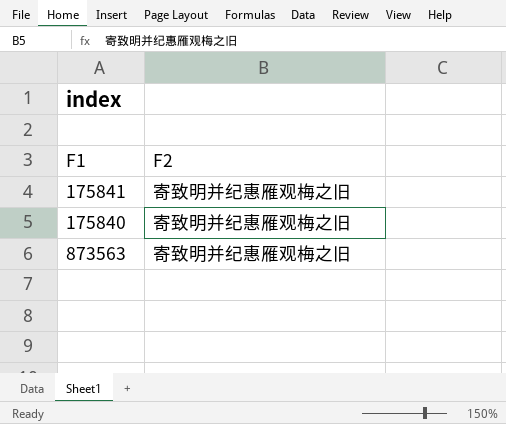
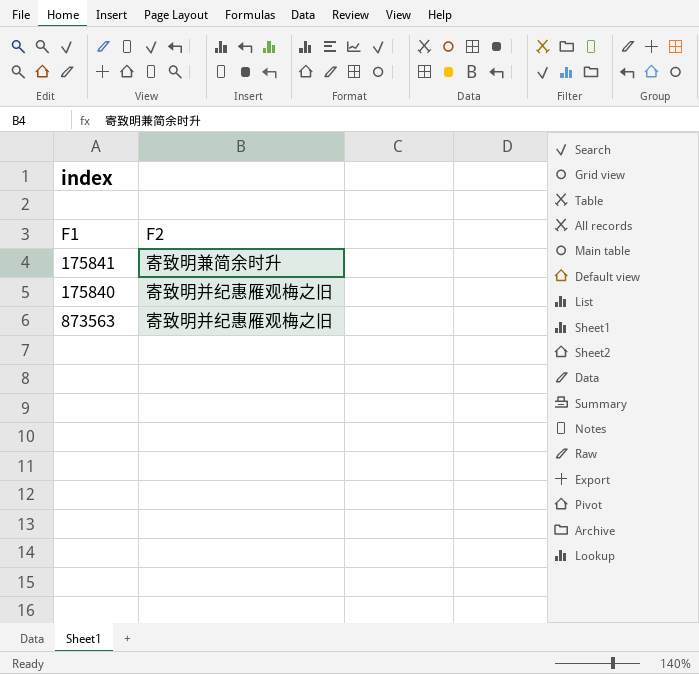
175841 | F2: 寄致明并纪惠雁观梅之旧 -> 寄致明兼简余时升

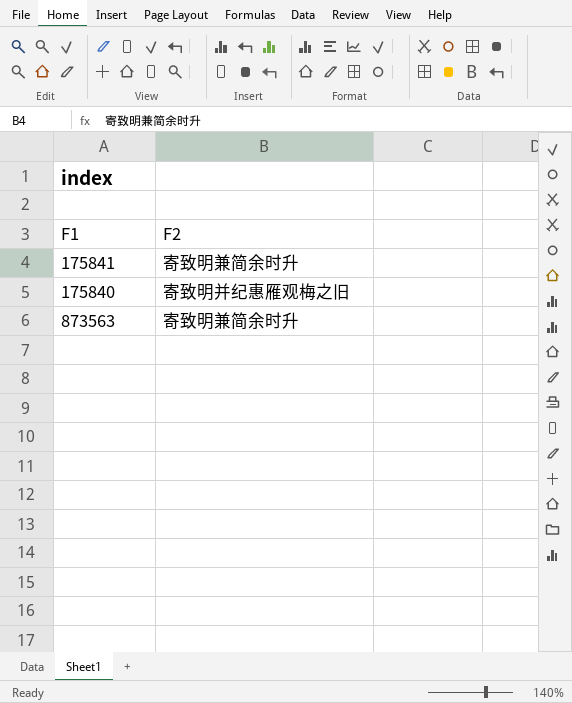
873563 | F2: 寄致明并纪惠雁观梅之旧 -> 寄致明兼简余时升

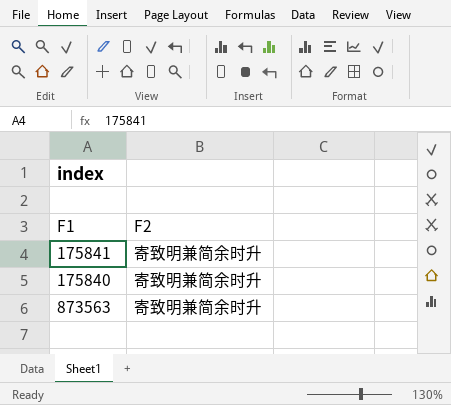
175840 | F2: 寄致明并纪惠雁观梅之旧 -> 寄致明兼简余时升

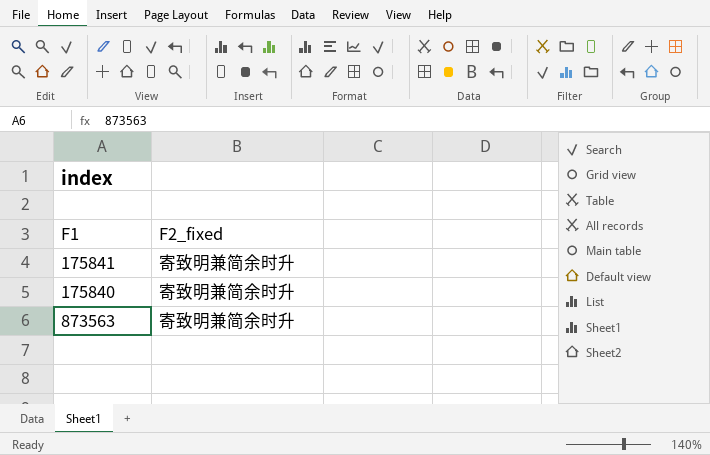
column name: F2 -> F2_fixed

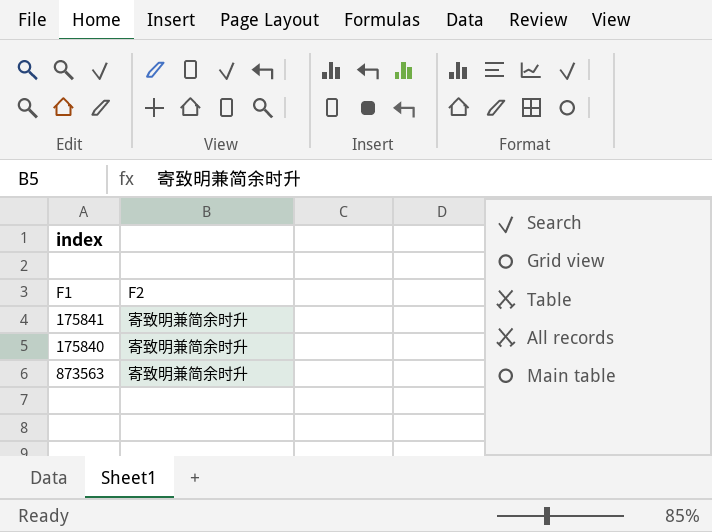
column name: F2_fixed -> F2

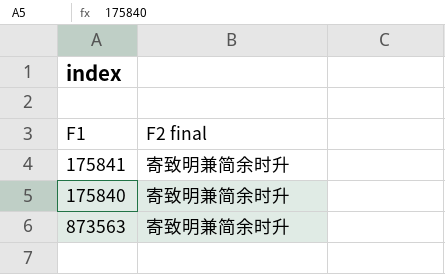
column name: F2 -> F2 final

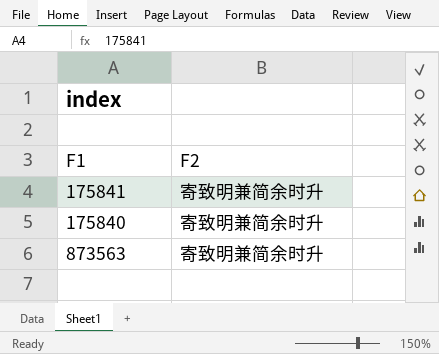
column name: F2 final -> F2

